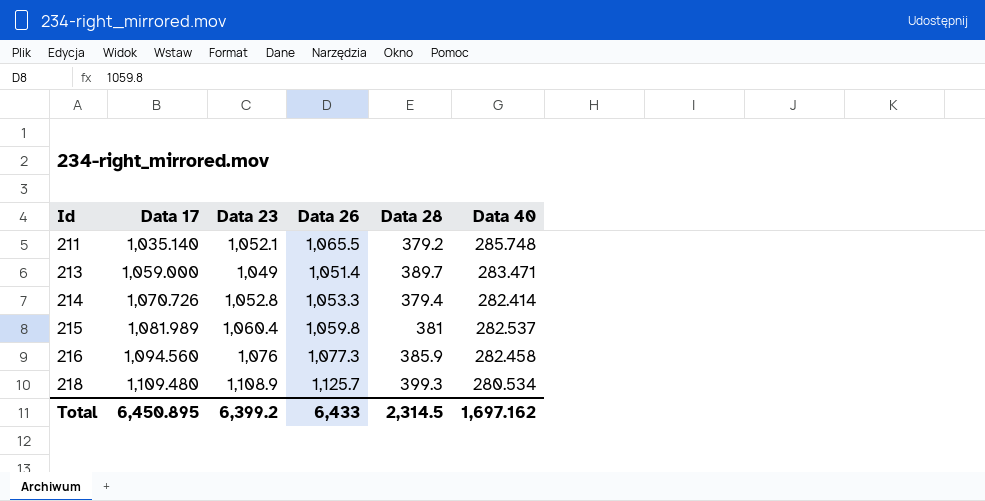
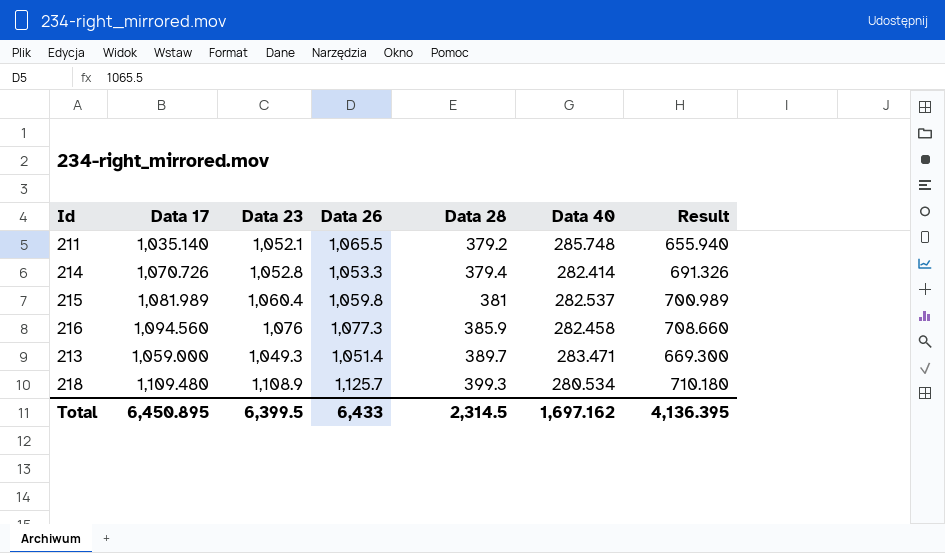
row order: Id ascending -> Data 28 ascending
column Result | formula: none -> [Data 17] - [Data 28]
213 | Data 23: 1,049 -> 1,049.3
Total | Data 23: 6,399.2 -> 6,399.5

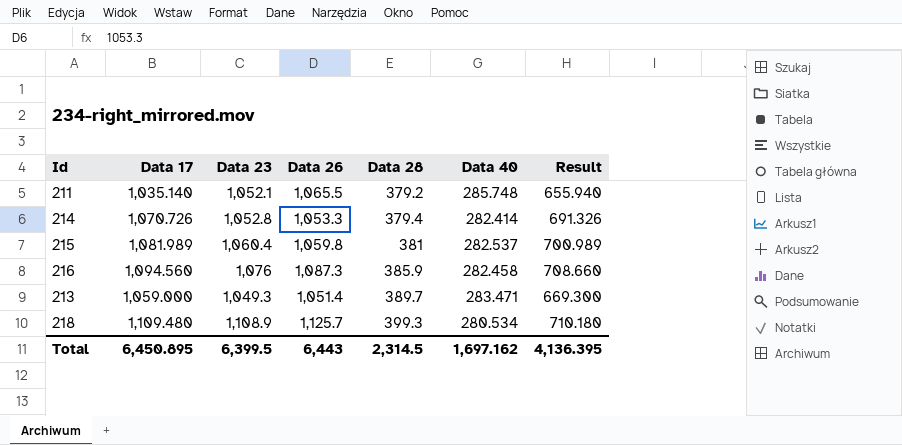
216 | Data 26: 1,077.3 -> 1,087.3
Total | Data 26: 6,433 -> 6,443

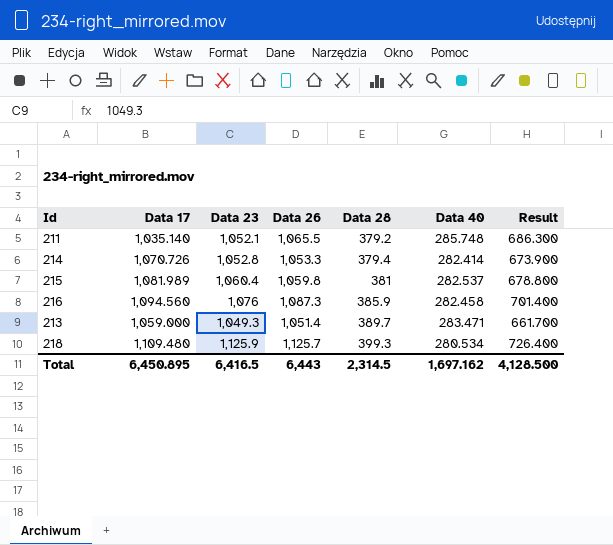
column Result | formula: [Data 17] - [Data 28] -> [Data 26] - [Data 28]
218 | Data 23: 1,108.9 -> 1,125.9
Total | Data 23: 6,399.5 -> 6,416.5
Total | Result: 4,136.395 -> 4,128.500

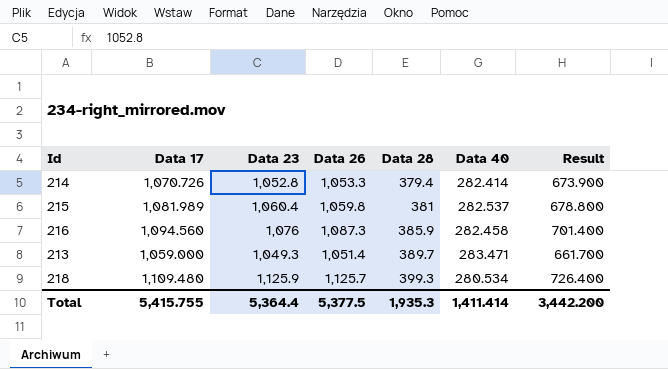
row 211: 1,035.140 | 1,052.1 | 1,065.5 | 379.2 | 285.748 | 686.300 -> none
Total | Data 17: 6,450.895 -> 5,415.755
Total | Data 23: 6,416.5 -> 5,364.4
Total | Data 26: 6,443 -> 5,377.5
Total | Data 28: 2,314.5 -> 1,935.3
Total | Data 40: 1,697.162 -> 1,411.414
Total | Result: 4,128.500 -> 3,442.200

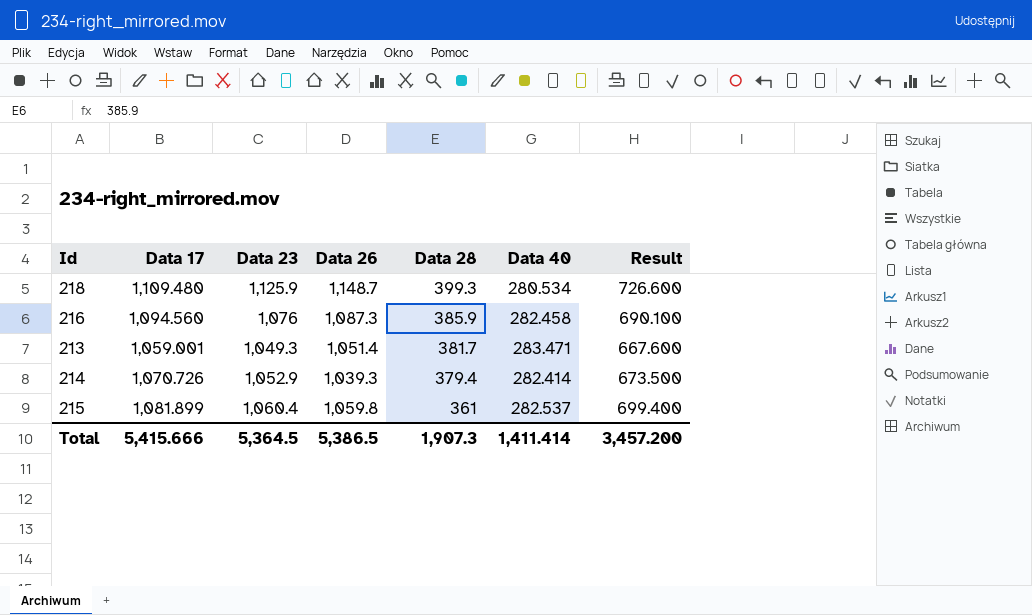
row order: Data 28 ascending -> Data 28 descending
column Result | formula: [Data 26] - [Data 28] -> [Data 23] - [Data 28]
218 | Data 26: 1,125.7 -> 1,148.7
213 | Data 17: 1,059.000 -> 1,059.001
213 | Data 28: 389.7 -> 381.7
214 | Data 23: 1,052.8 -> 1,052.9
214 | Data 26: 1,053.3 -> 1,039.3
215 | Data 17: 1,081.989 -> 1,081.899
215 | Data 28: 381 -> 361
Total | Data 17: 5,415.755 -> 5,415.666
Total | Data 23: 5,364.4 -> 5,364.5
Total | Data 26: 5,377.5 -> 5,386.5
Total | Data 28: 1,935.3 -> 1,907.3
Total | Result: 3,442.200 -> 3,457.200

